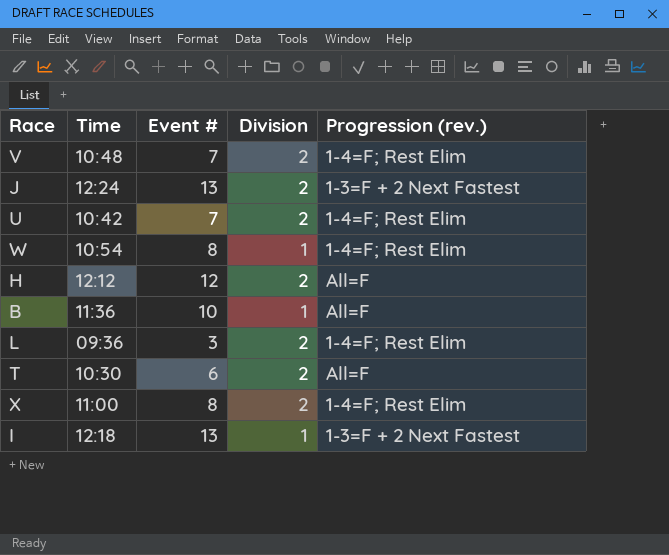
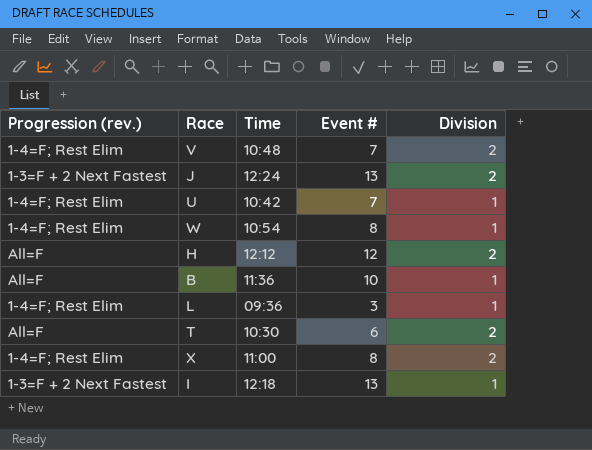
column Progression (rev.) | position: 5 -> 1
U | Division: 2 -> 1
L | Division: 2 -> 1

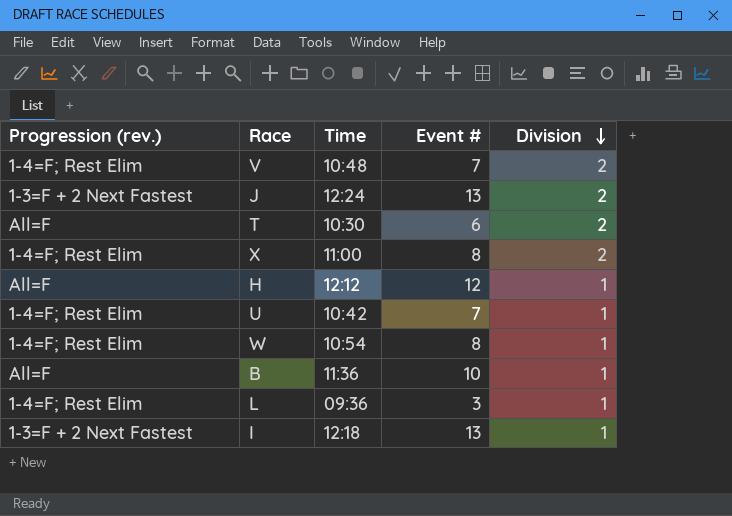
row order: none -> Division descending
H | Division: 2 -> 1

